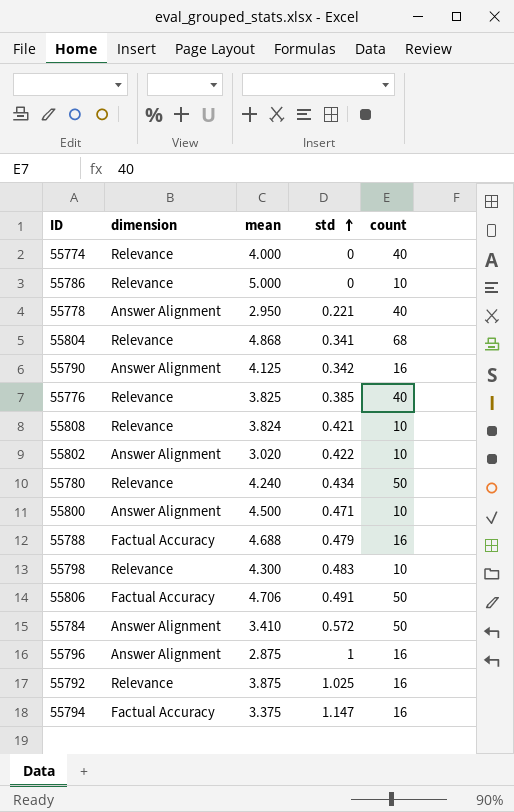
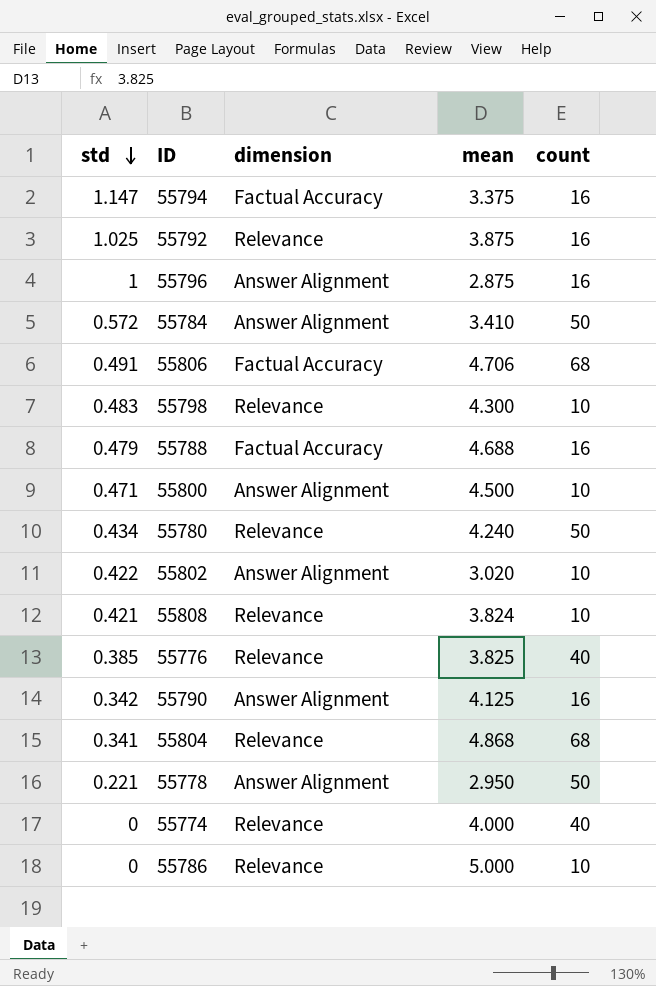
row order: std ascending -> std descending
column std | position: 4 -> 1
55806 | count: 50 -> 68
55778 | count: 40 -> 50

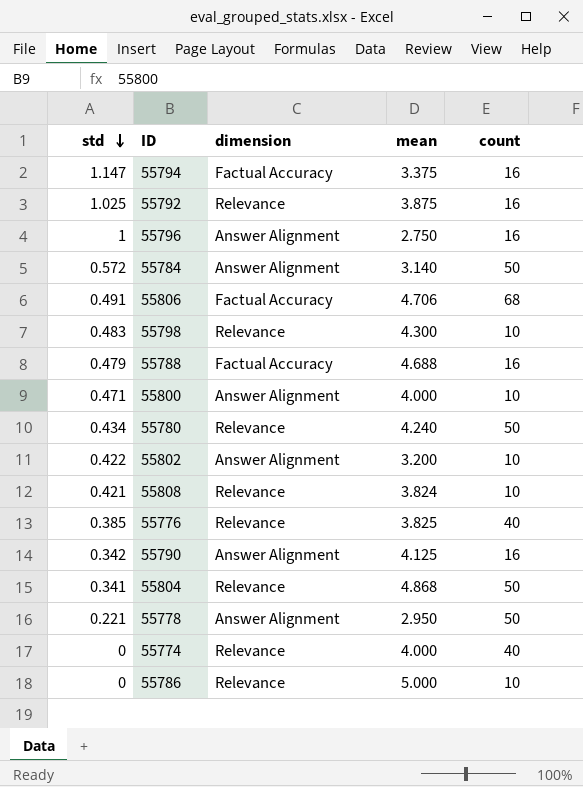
55796 | mean: 2.875 -> 2.750
55784 | mean: 3.410 -> 3.140
55800 | mean: 4.500 -> 4.000
55802 | mean: 3.020 -> 3.200
55804 | count: 68 -> 50

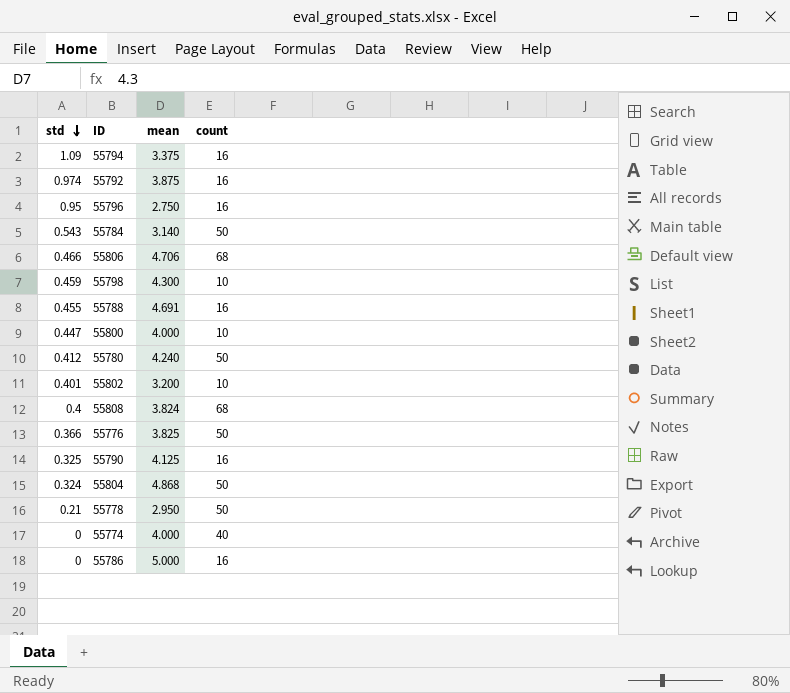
column dimension | position: 3 -> none
55794 | std: 1.147 -> 1.09
55792 | std: 1.025 -> 0.974
55796 | std: 1 -> 0.95
55784 | std: 0.572 -> 0.543
55806 | std: 0.491 -> 0.466
55798 | std: 0.483 -> 0.459
55788 | std: 0.479 -> 0.455
55788 | mean: 4.688 -> 4.691
55800 | std: 0.471 -> 0.447
55780 | std: 0.434 -> 0.412
55802 | std: 0.422 -> 0.401
55808 | std: 0.421 -> 0.4
55808 | count: 10 -> 68
55776 | std: 0.385 -> 0.366
55776 | count: 40 -> 50
55790 | std: 0.342 -> 0.325
55804 | std: 0.341 -> 0.324
55778 | std: 0.221 -> 0.21
55786 | count: 10 -> 16

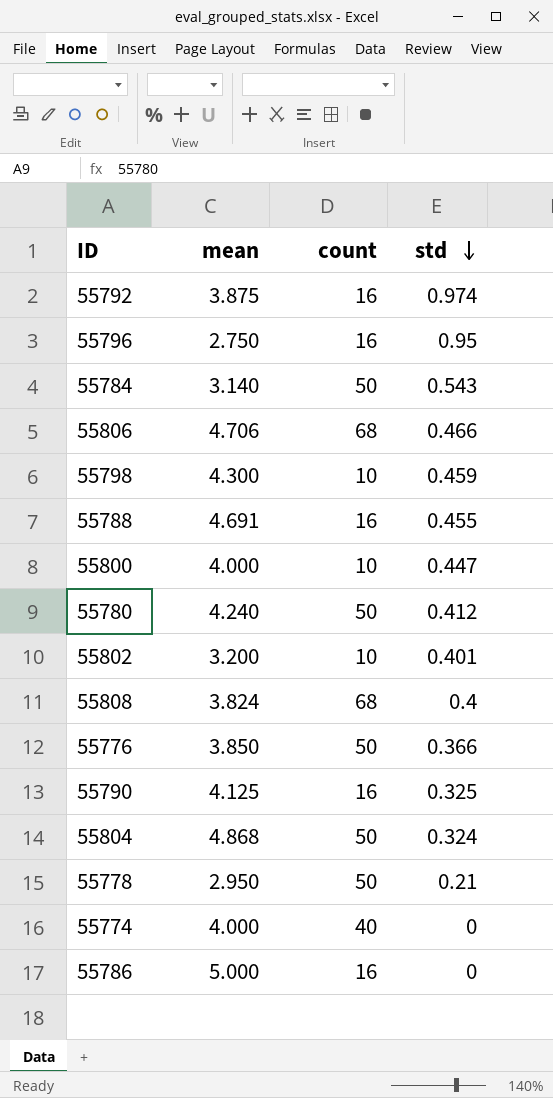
column std | position: 1 -> 4
row 55794: 1.09 | 3.375 | 16 -> none
55776 | mean: 3.825 -> 3.850

